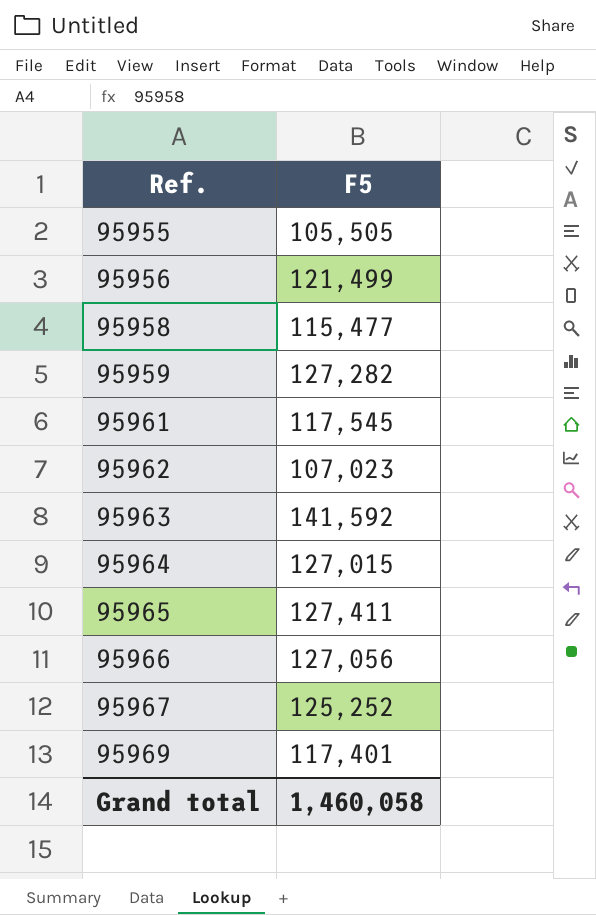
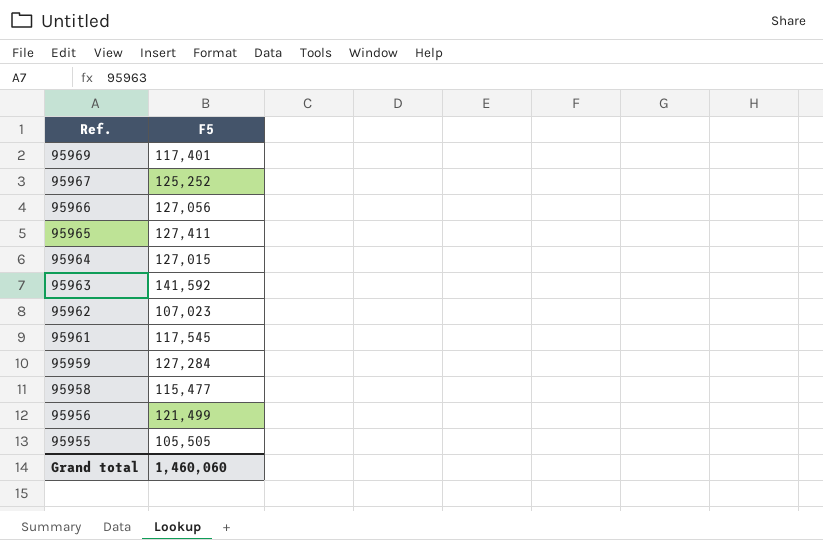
row order: Ref. ascending -> Ref. descending
95959 | F5: 127,282 -> 127,284
Grand total | F5: 1,460,058 -> 1,460,060

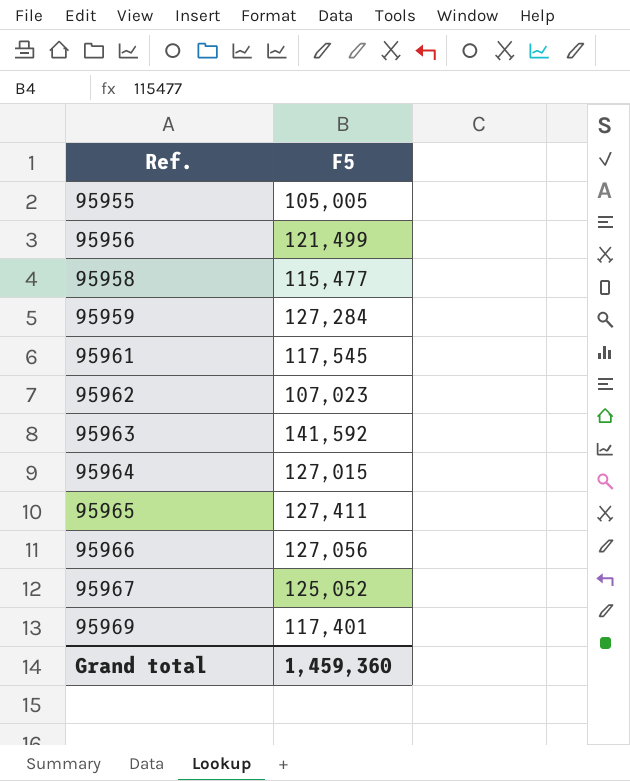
row order: Ref. descending -> Ref. ascending
95955 | F5: 105,505 -> 105,005
95967 | F5: 125,252 -> 125,052
Grand total | F5: 1,460,060 -> 1,459,360

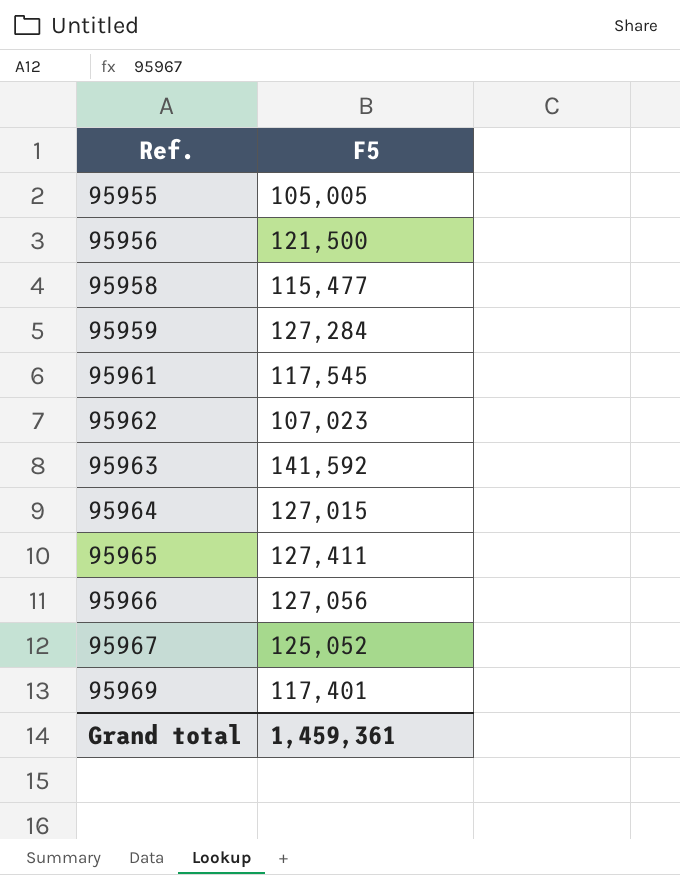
95956 | F5: 121,499 -> 121,500
Grand total | F5: 1,459,360 -> 1,459,361

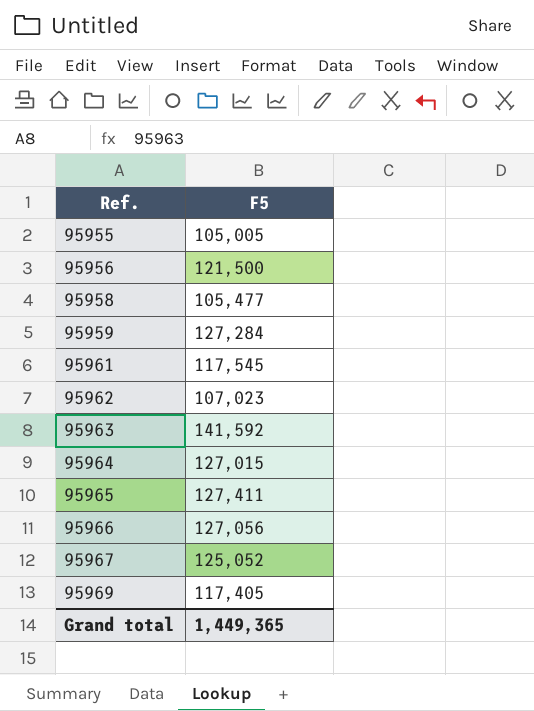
95958 | F5: 115,477 -> 105,477
95969 | F5: 117,401 -> 117,405
Grand total | F5: 1,459,361 -> 1,449,365

